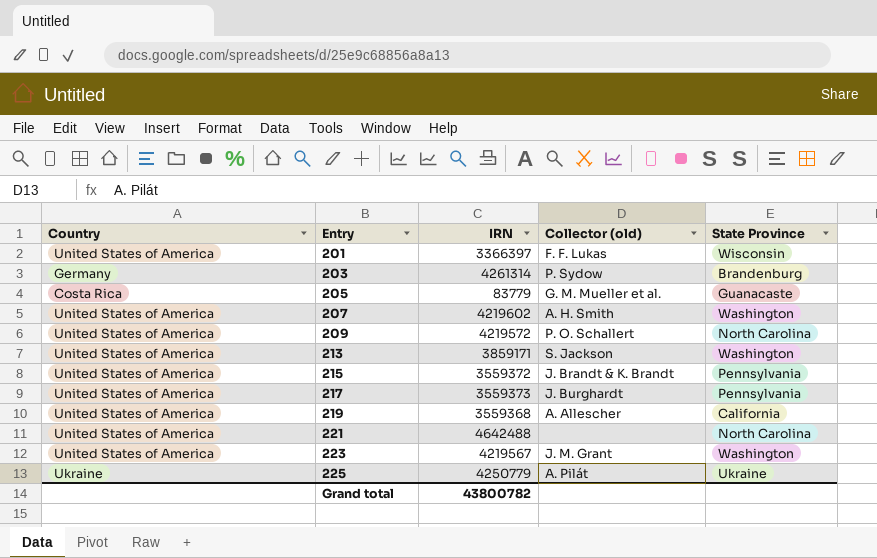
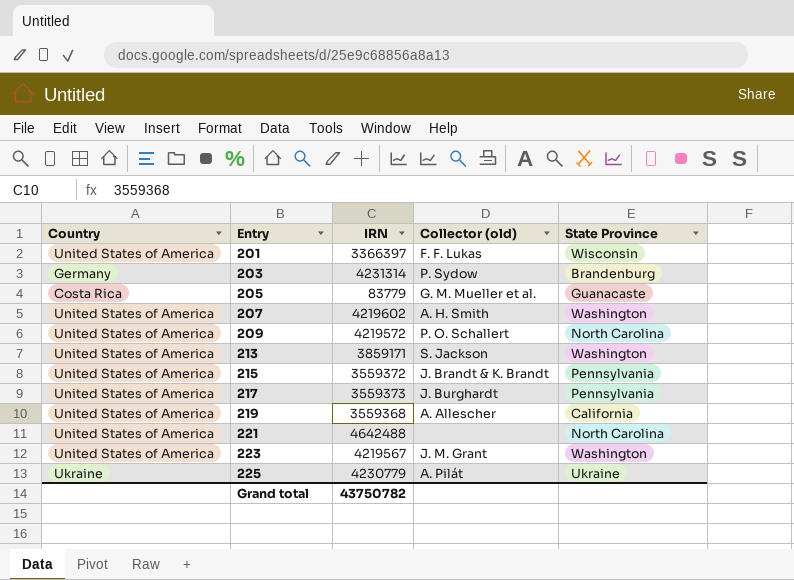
203 | IRN: 4261314 -> 4231314
225 | IRN: 4250779 -> 4230779
Grand total | IRN: 43800782 -> 43750782

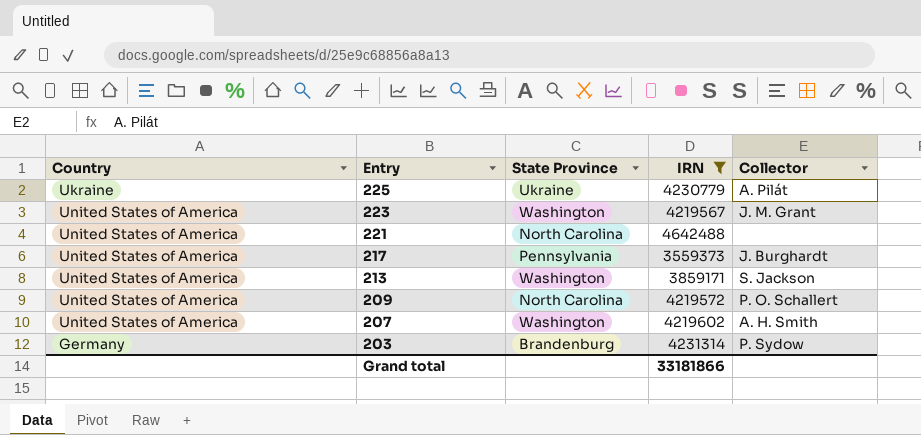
filter: none -> IRN >= 3559373
row order: Entry ascending -> Entry descending
column State Province | position: 5 -> 3
column name: Collector (old) -> Collector
Grand total | IRN: 43750782 -> 33181866

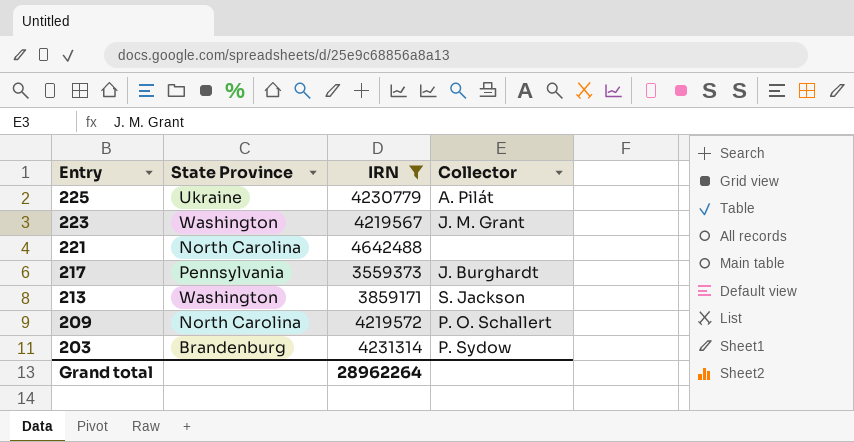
column Country | position: 1 -> none
row 207: United States of America | Washington | 4219602 | A. H. Smith -> none
Grand total | IRN: 33181866 -> 28962264

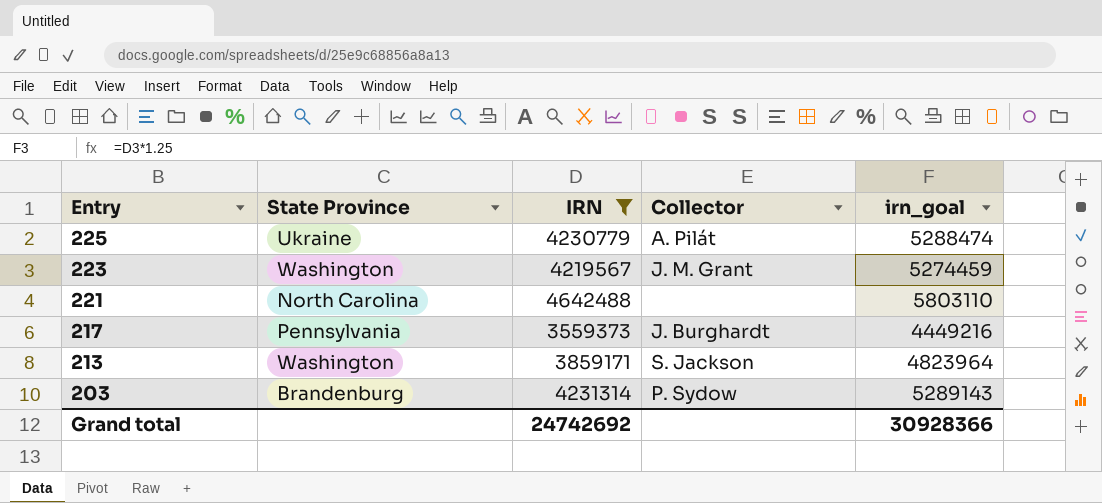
column irn_goal | formula: none -> [IRN] * 1.25
row 209: North Carolina | 4219572 | P. O. Schallert -> none
Grand total | IRN: 28962264 -> 24742692

